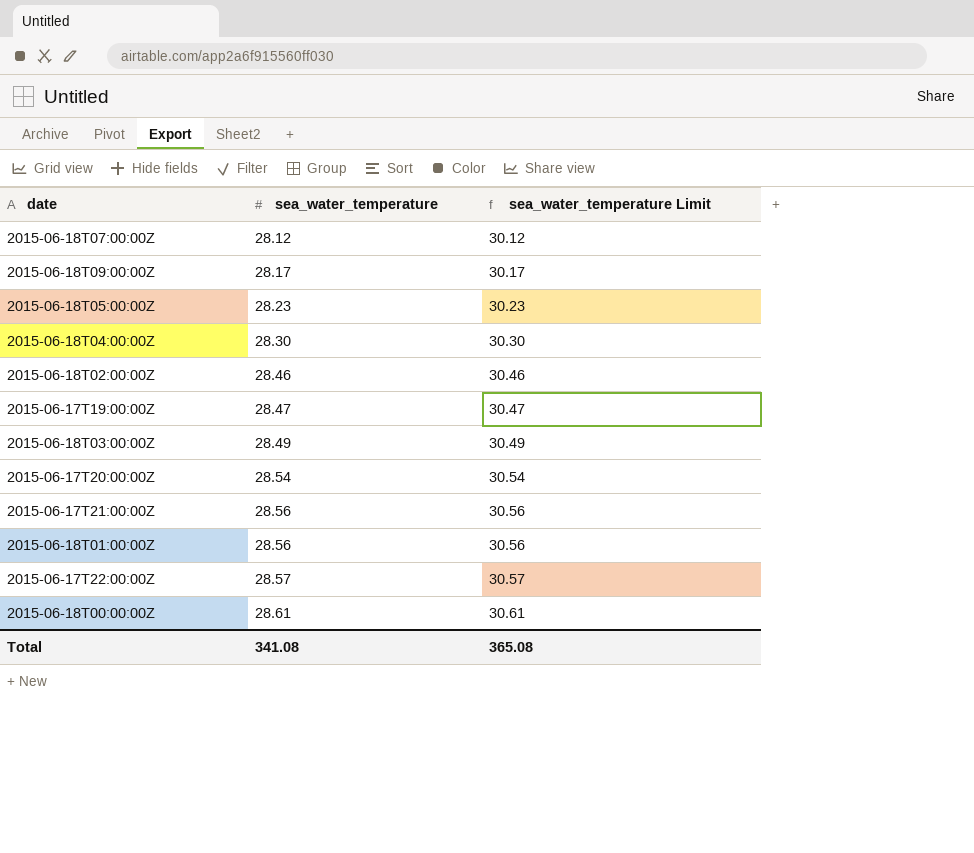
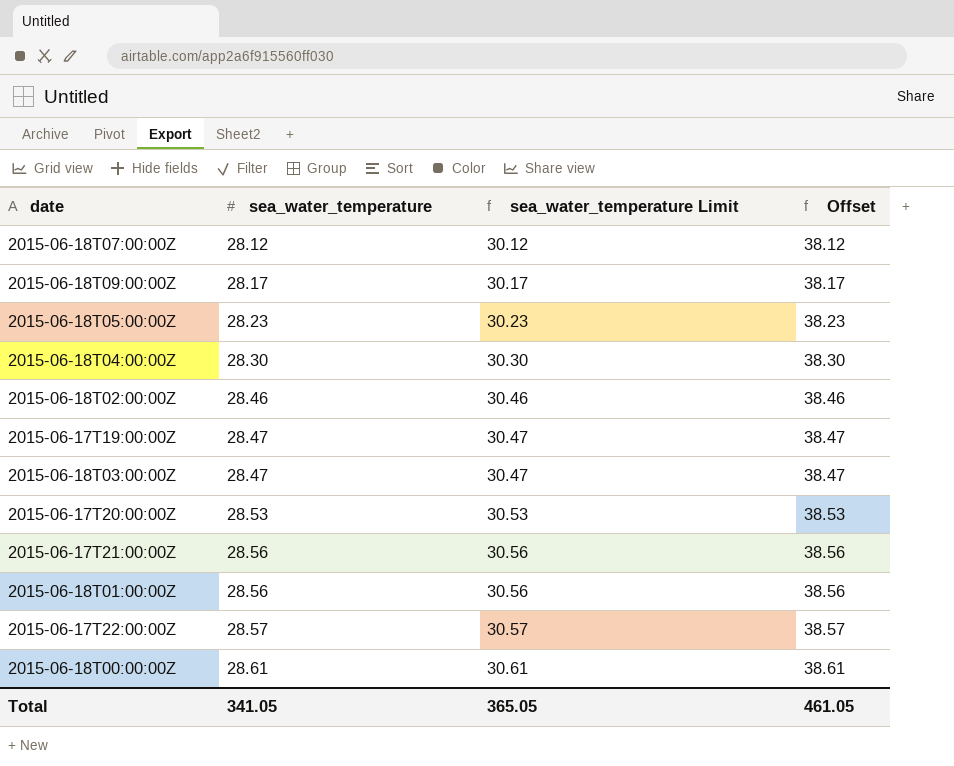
column Offset | formula: none -> [sea_water_temperature] + 10
2015-06-18T03:00:00Z | sea_water_temperature: 28.49 -> 28.47
2015-06-18T03:00:00Z | sea_water_temperature Limit: 30.49 -> 30.47
2015-06-17T20:00:00Z | sea_water_temperature: 28.54 -> 28.53
2015-06-17T20:00:00Z | sea_water_temperature Limit: 30.54 -> 30.53
Total | sea_water_temperature: 341.08 -> 341.05
Total | sea_water_temperature Limit: 365.08 -> 365.05

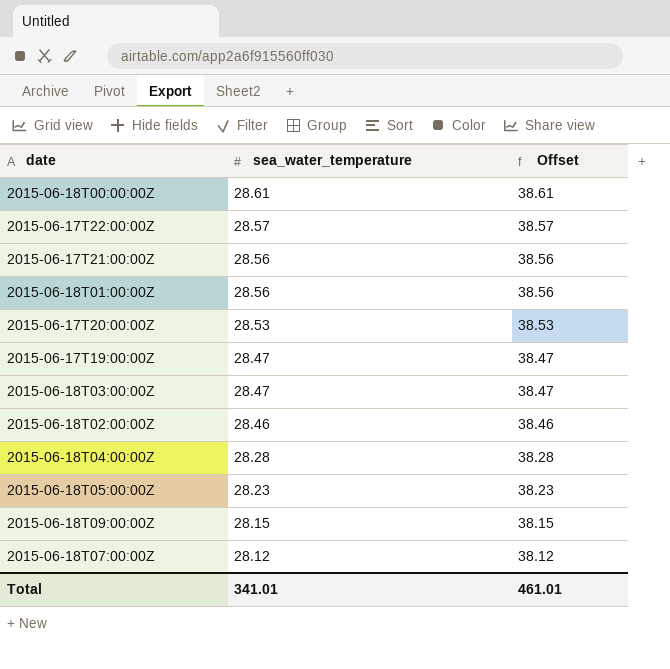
row order: sea_water_temperature ascending -> sea_water_temperature descending
column sea_water_temperature Limit | formula: [sea_water_temperature] + 2 -> none
2015-06-18T04:00:00Z | sea_water_temperature: 28.30 -> 28.28
2015-06-18T04:00:00Z | Offset: 38.30 -> 38.28
2015-06-18T09:00:00Z | sea_water_temperature: 28.17 -> 28.15
2015-06-18T09:00:00Z | Offset: 38.17 -> 38.15
Total | sea_water_temperature: 341.05 -> 341.01
Total | Offset: 461.05 -> 461.01

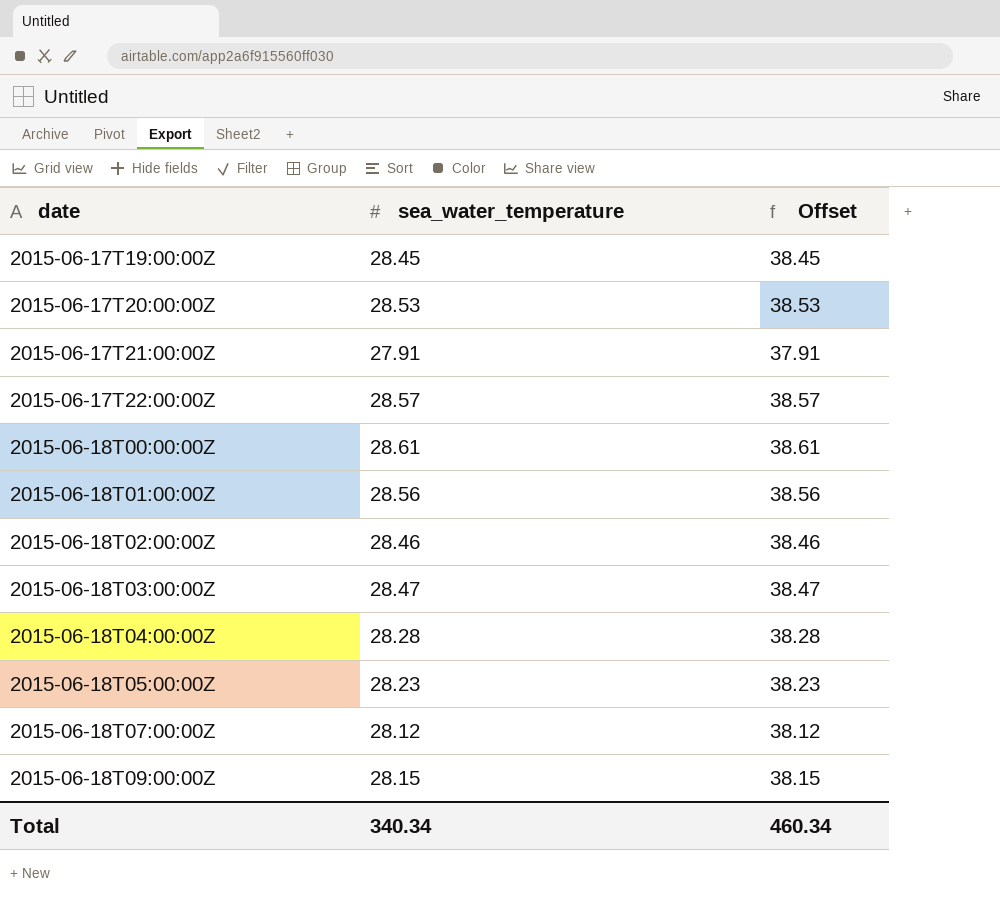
row order: sea_water_temperature descending -> date ascending
2015-06-17T19:00:00Z | sea_water_temperature: 28.47 -> 28.45
2015-06-17T19:00:00Z | Offset: 38.47 -> 38.45
2015-06-17T21:00:00Z | sea_water_temperature: 28.56 -> 27.91
2015-06-17T21:00:00Z | Offset: 38.56 -> 37.91
Total | sea_water_temperature: 341.01 -> 340.34
Total | Offset: 461.01 -> 460.34

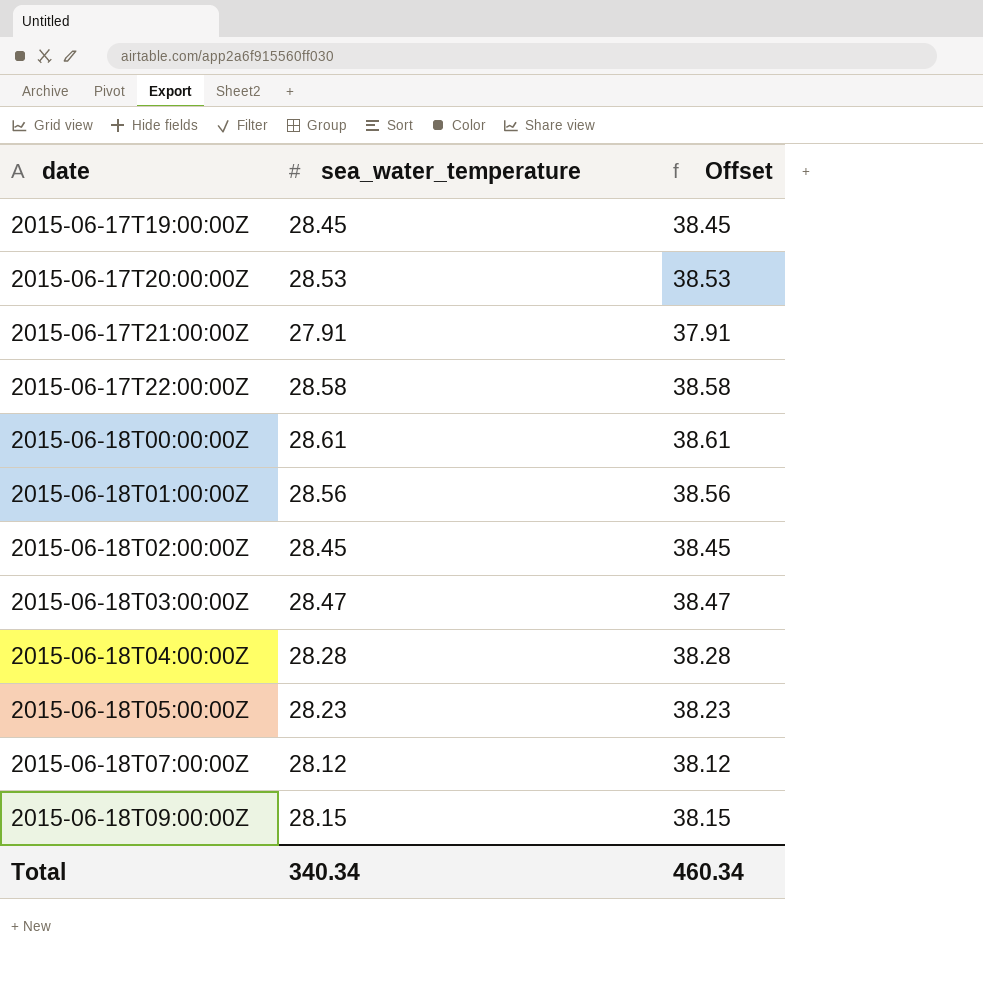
2015-06-17T22:00:00Z | sea_water_temperature: 28.57 -> 28.58
2015-06-17T22:00:00Z | Offset: 38.57 -> 38.58
2015-06-18T02:00:00Z | sea_water_temperature: 28.46 -> 28.45
2015-06-18T02:00:00Z | Offset: 38.46 -> 38.45

